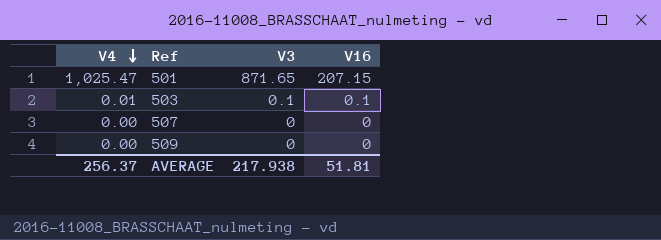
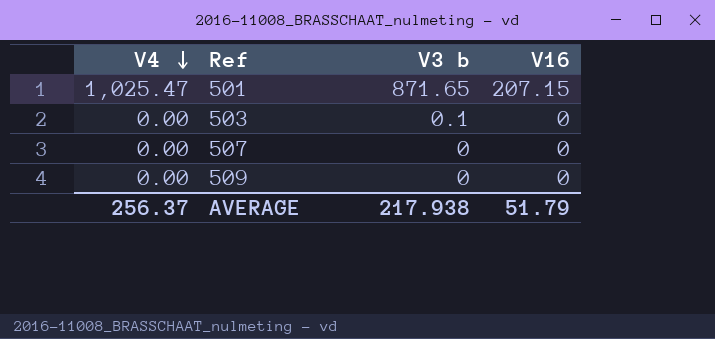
column name: V3 -> V3 b
503 | V4: 0.01 -> 0.00
503 | V16: 0.1 -> 0
AVERAGE | V16: 51.81 -> 51.79

